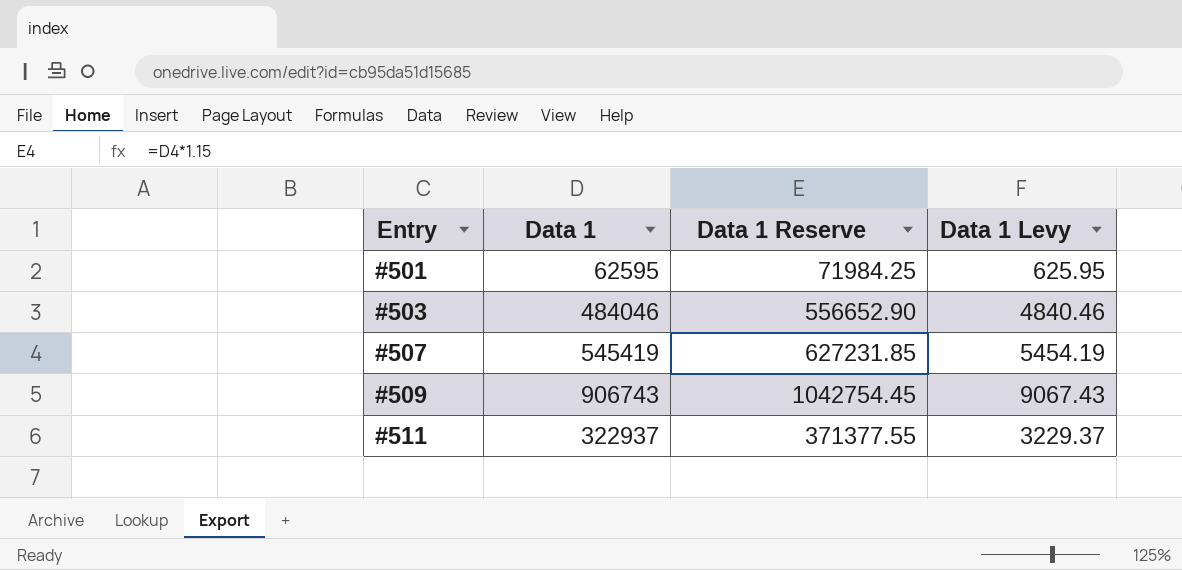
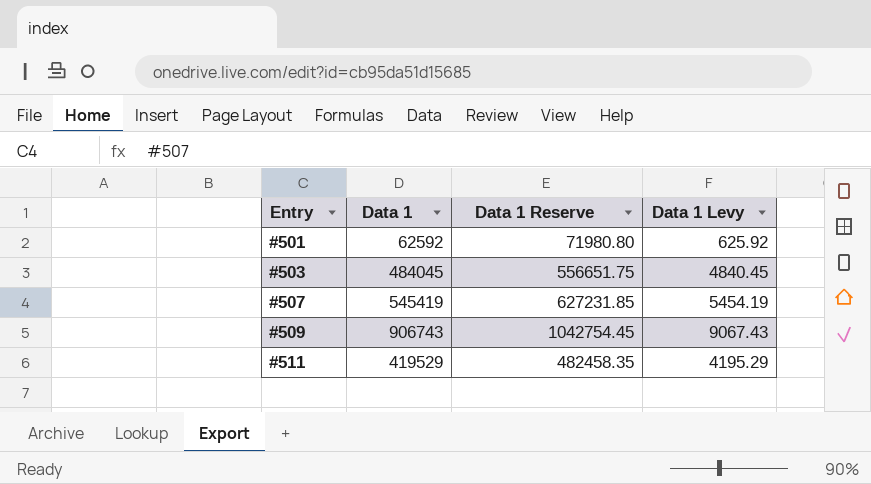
#501 | Data 1: 62595 -> 62592
#501 | Data 1 Reserve: 71984.25 -> 71980.80
#501 | Data 1 Levy: 625.95 -> 625.92
#503 | Data 1: 484046 -> 484045
#503 | Data 1 Reserve: 556652.90 -> 556651.75
#503 | Data 1 Levy: 4840.46 -> 4840.45
#511 | Data 1: 322937 -> 419529
#511 | Data 1 Reserve: 371377.55 -> 482458.35
#511 | Data 1 Levy: 3229.37 -> 4195.29

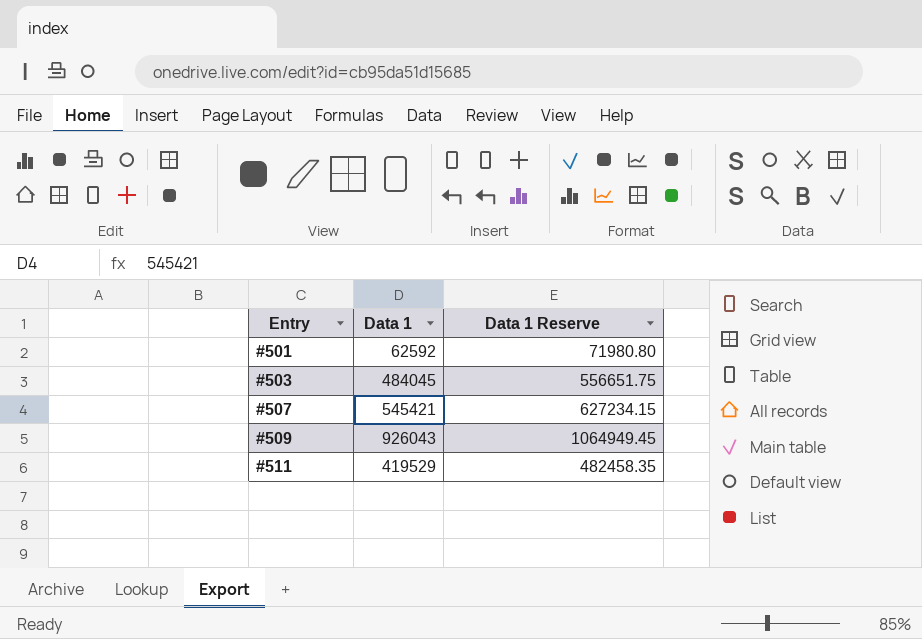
column Data 1 Levy | formula: [Data 1] * 0.01 -> none
#507 | Data 1: 545419 -> 545421
#507 | Data 1 Reserve: 627231.85 -> 627234.15
#509 | Data 1: 906743 -> 926043
#509 | Data 1 Reserve: 1042754.45 -> 1064949.45

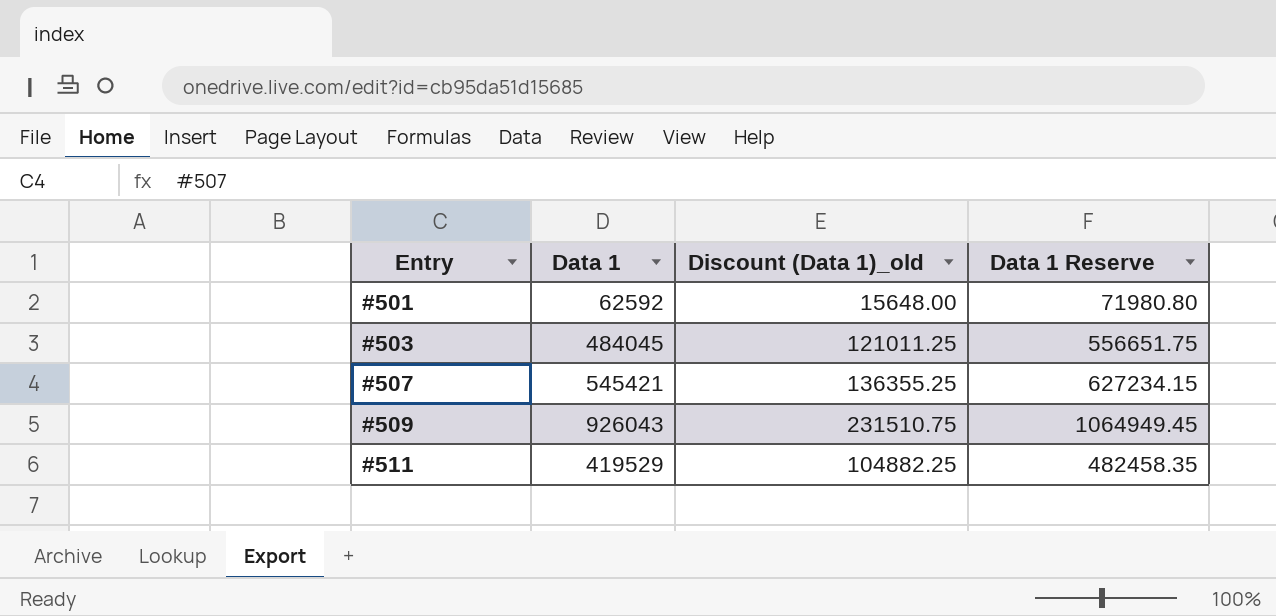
column Discount (Data 1)_old | formula: none -> [Data 1] * 0.25

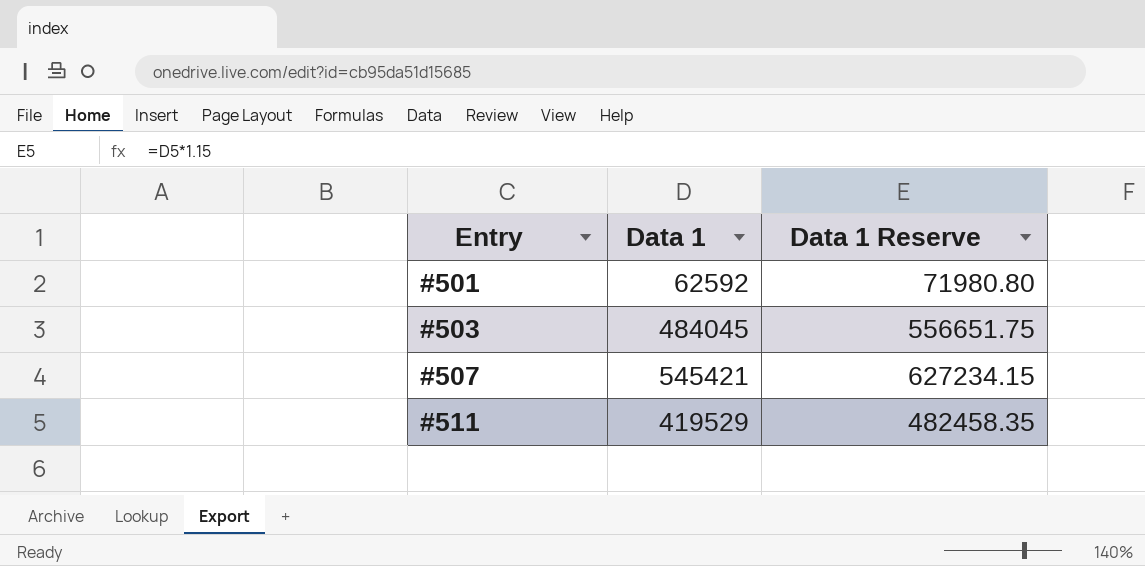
column Discount (Data 1)_old | formula: [Data 1] * 0.25 -> none
row #509: 926043 | 231510.75 | 1064949.45 -> none

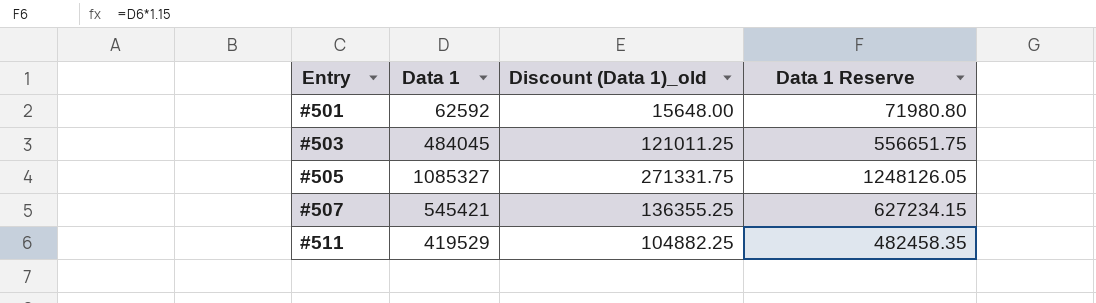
column Discount (Data 1)_old | formula: none -> [Data 1] * 0.25
row #505: none -> 1085327 | 271331.75 | 1248126.05

